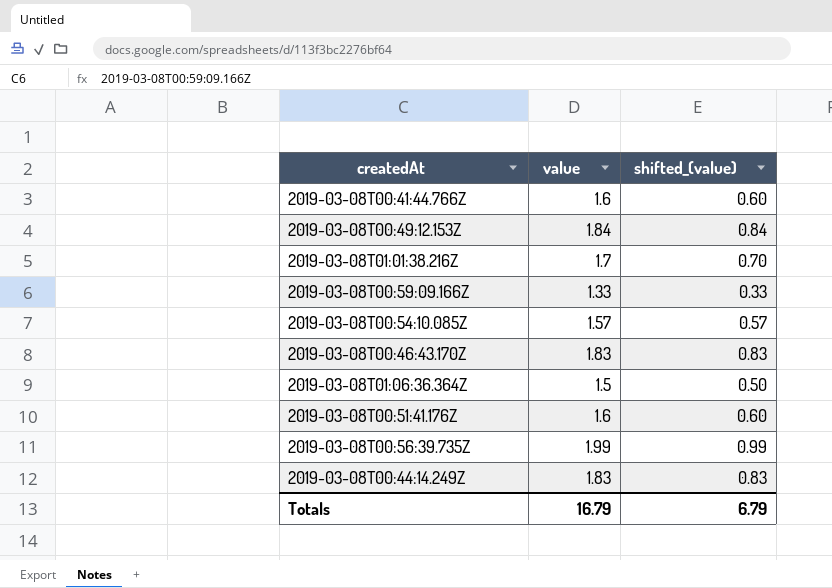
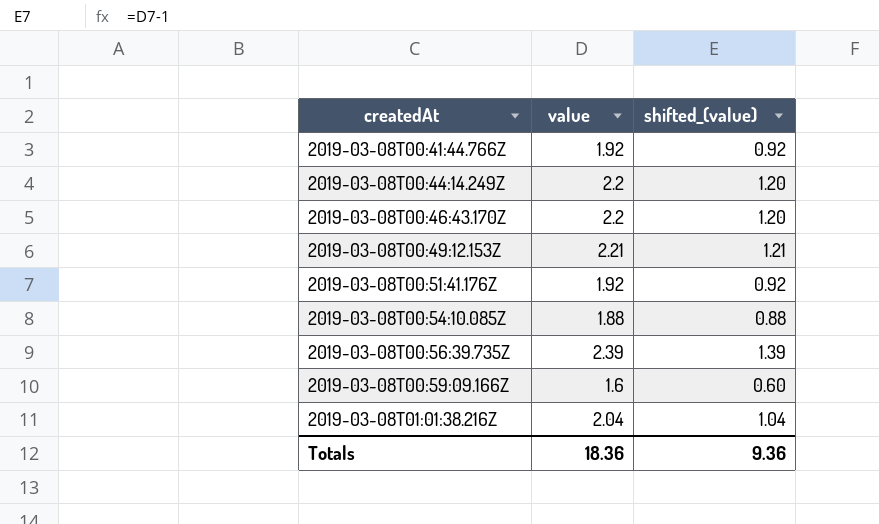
row order: none -> createdAt ascending
row 2019-03-08T01:06:36.364Z: 1.5 | 0.50 -> none
2019-03-08T00:41:44.766Z | value: 1.6 -> 1.92
2019-03-08T00:41:44.766Z | shifted_(value): 0.60 -> 0.92
2019-03-08T00:44:14.249Z | value: 1.83 -> 2.2
2019-03-08T00:44:14.249Z | shifted_(value): 0.83 -> 1.20
2019-03-08T00:46:43.170Z | value: 1.83 -> 2.2
2019-03-08T00:46:43.170Z | shifted_(value): 0.83 -> 1.20
2019-03-08T00:49:12.153Z | value: 1.84 -> 2.21
2019-03-08T00:49:12.153Z | shifted_(value): 0.84 -> 1.21
2019-03-08T00:51:41.176Z | value: 1.6 -> 1.92
2019-03-08T00:51:41.176Z | shifted_(value): 0.60 -> 0.92
2019-03-08T00:54:10.085Z | value: 1.57 -> 1.88
2019-03-08T00:54:10.085Z | shifted_(value): 0.57 -> 0.88
2019-03-08T00:56:39.735Z | value: 1.99 -> 2.39
2019-03-08T00:56:39.735Z | shifted_(value): 0.99 -> 1.39
2019-03-08T00:59:09.166Z | value: 1.33 -> 1.6
2019-03-08T00:59:09.166Z | shifted_(value): 0.33 -> 0.60
2019-03-08T01:01:38.216Z | value: 1.7 -> 2.04
2019-03-08T01:01:38.216Z | shifted_(value): 0.70 -> 1.04
Totals | value: 16.79 -> 18.36
Totals | shifted_(value): 6.79 -> 9.36

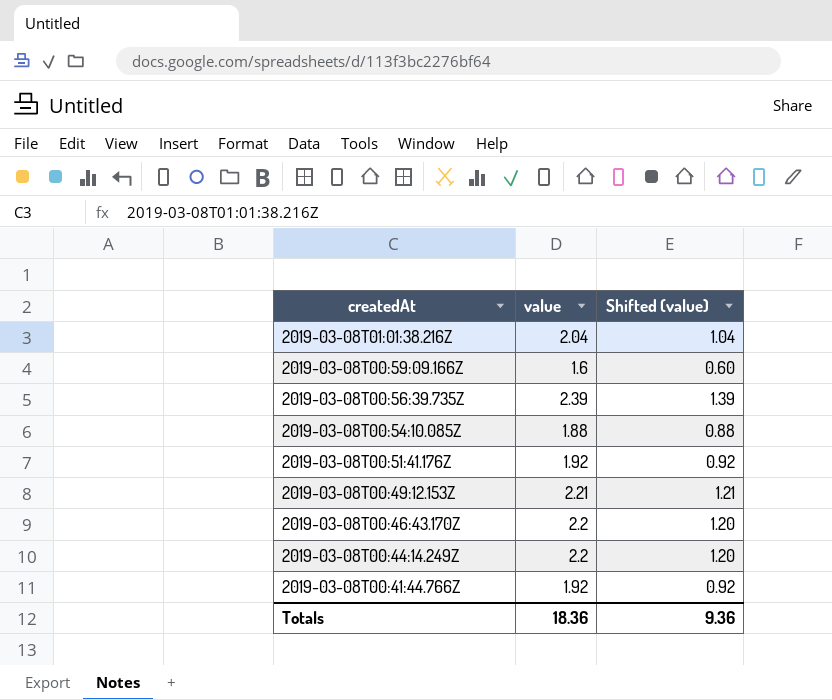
row order: createdAt ascending -> createdAt descending
column name: shifted_(value) -> Shifted (value)

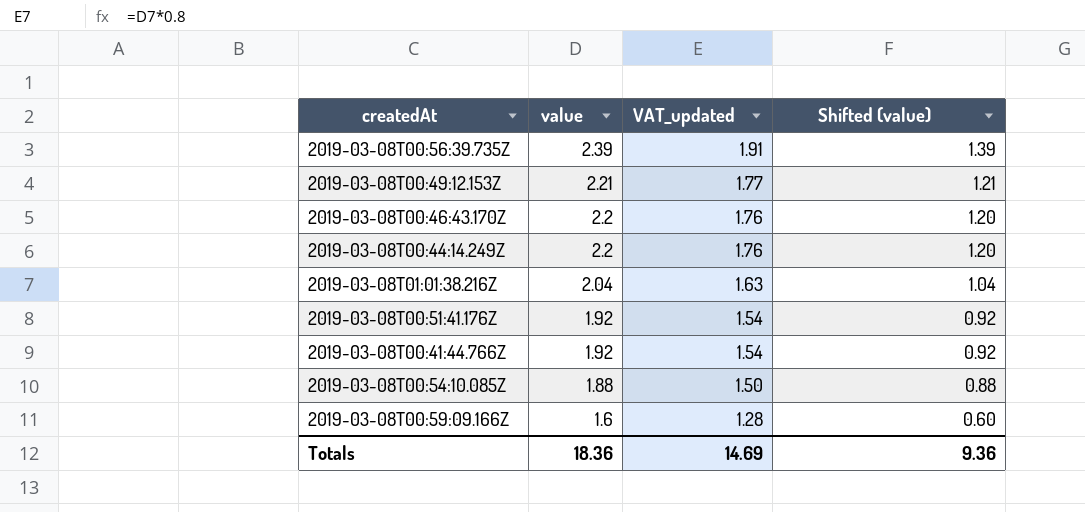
row order: createdAt descending -> value descending
column VAT_updated | formula: none -> [value] * 0.8

